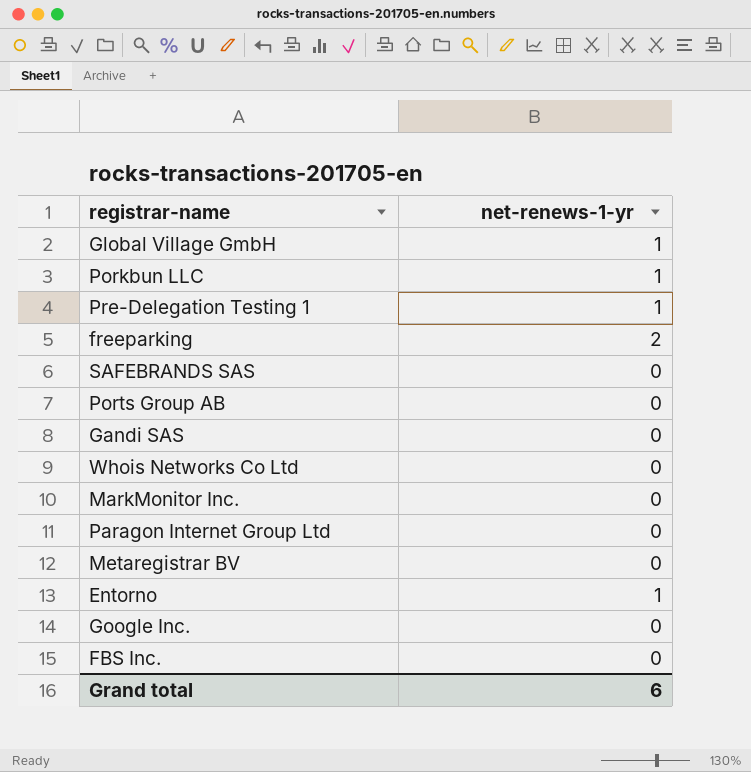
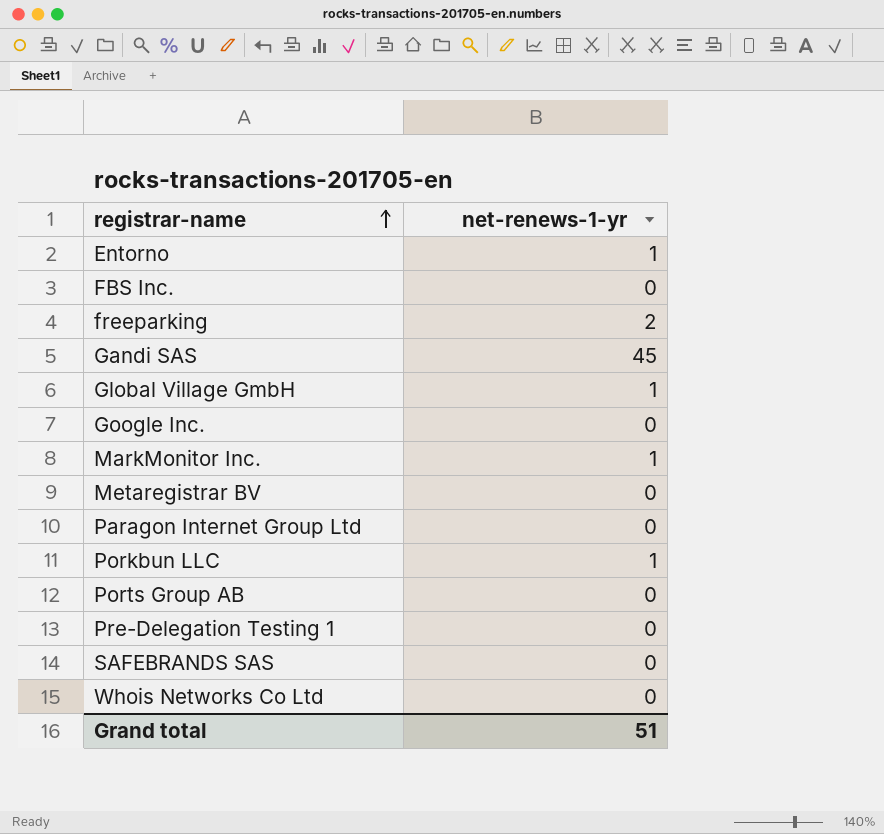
row order: none -> registrar-name ascending
Gandi SAS | net-renews-1-yr: 0 -> 45
MarkMonitor Inc. | net-renews-1-yr: 0 -> 1
Pre-Delegation Testing 1 | net-renews-1-yr: 1 -> 0
Grand total | net-renews-1-yr: 6 -> 51

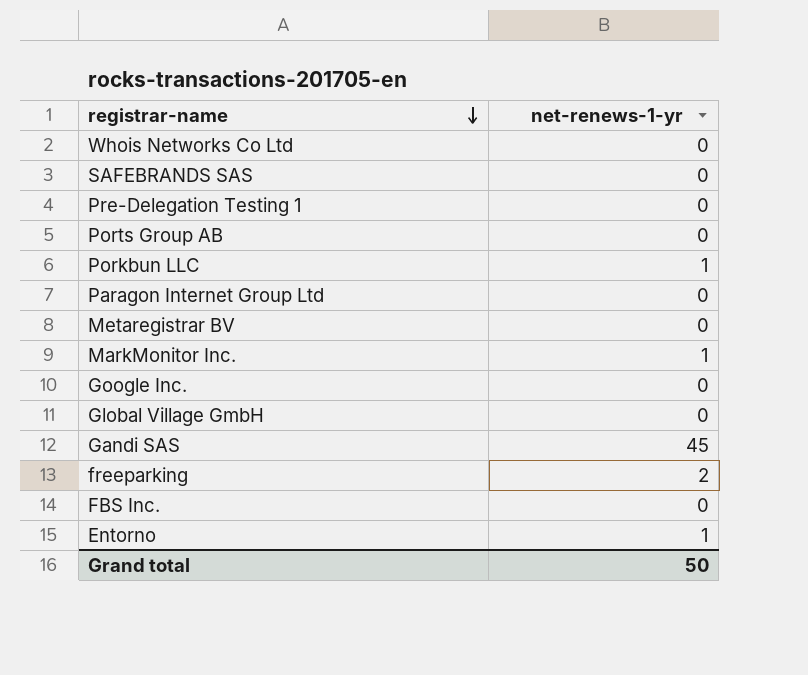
row order: registrar-name ascending -> registrar-name descending
Global Village GmbH | net-renews-1-yr: 1 -> 0
Grand total | net-renews-1-yr: 51 -> 50

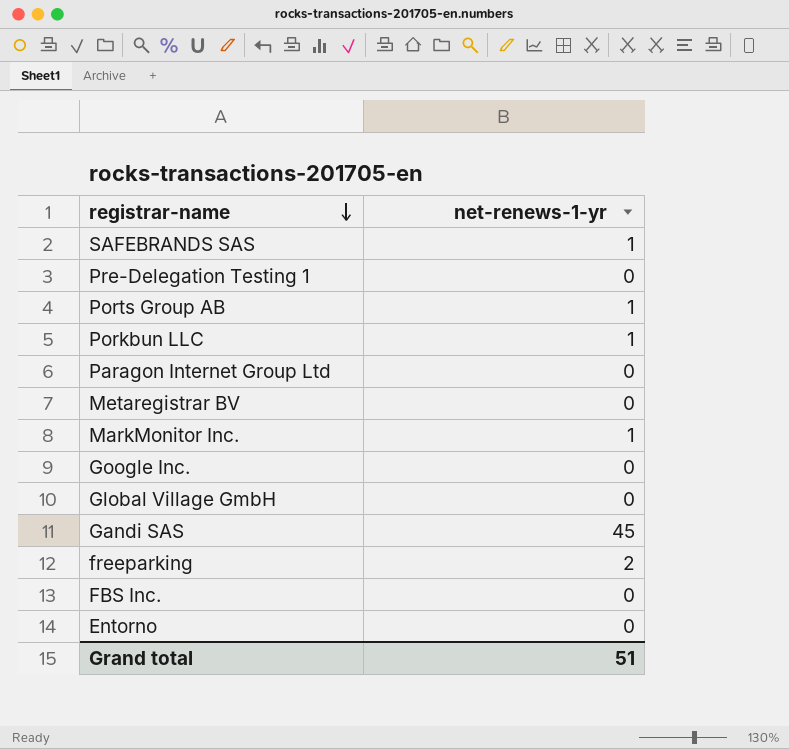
row Whois Networks Co Ltd: 0 -> none
SAFEBRANDS SAS | net-renews-1-yr: 0 -> 1
Ports Group AB | net-renews-1-yr: 0 -> 1
Entorno | net-renews-1-yr: 1 -> 0
Grand total | net-renews-1-yr: 50 -> 51

